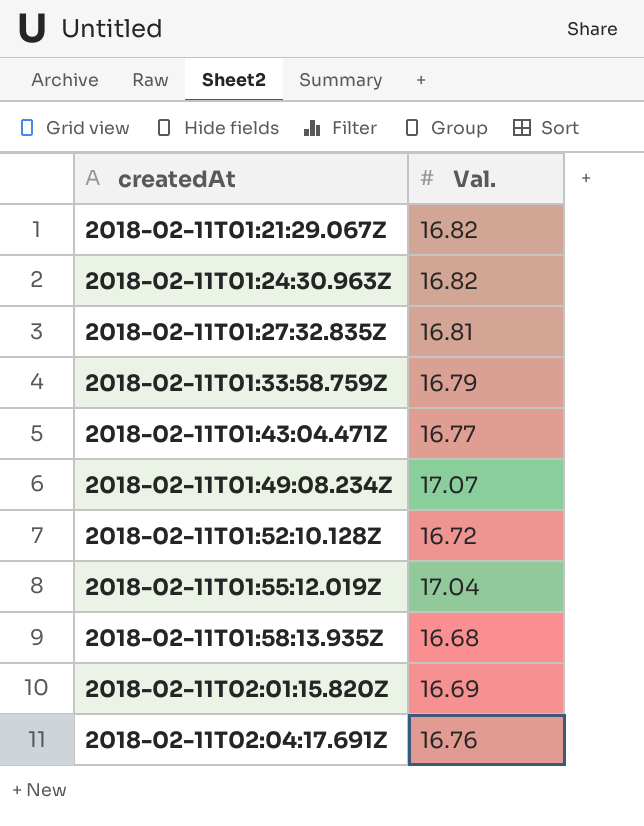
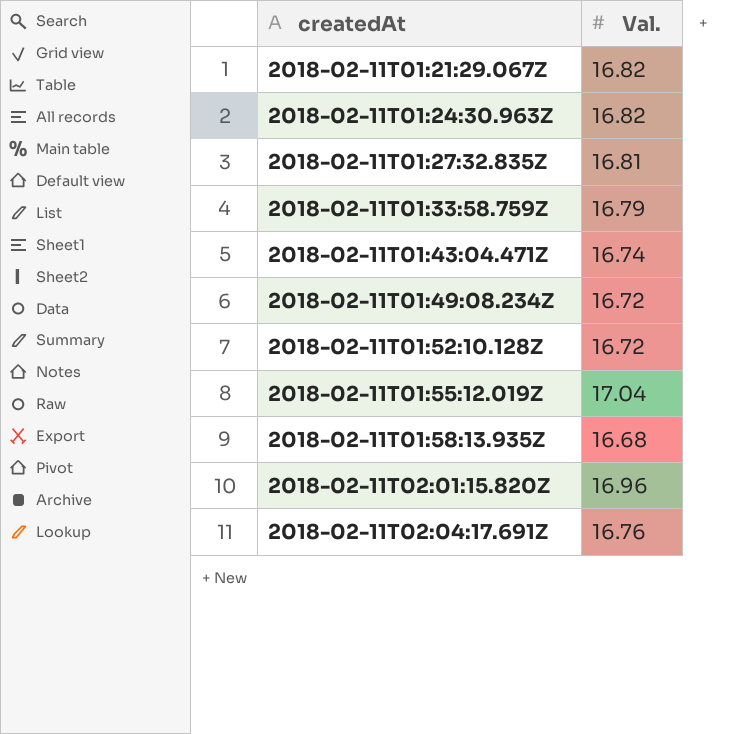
2018-02-11T01:43:04.471Z | Val.: 16.77 -> 16.74
2018-02-11T01:49:08.234Z | Val.: 17.07 -> 16.72
2018-02-11T02:01:15.820Z | Val.: 16.69 -> 16.96

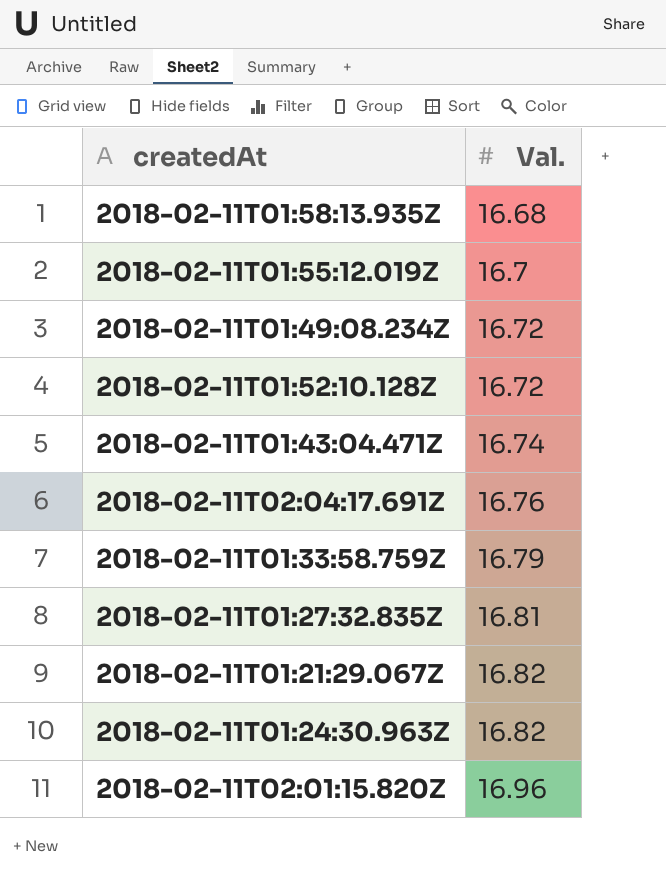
row order: createdAt ascending -> Val. ascending
2018-02-11T01:55:12.019Z | Val.: 17.04 -> 16.7

